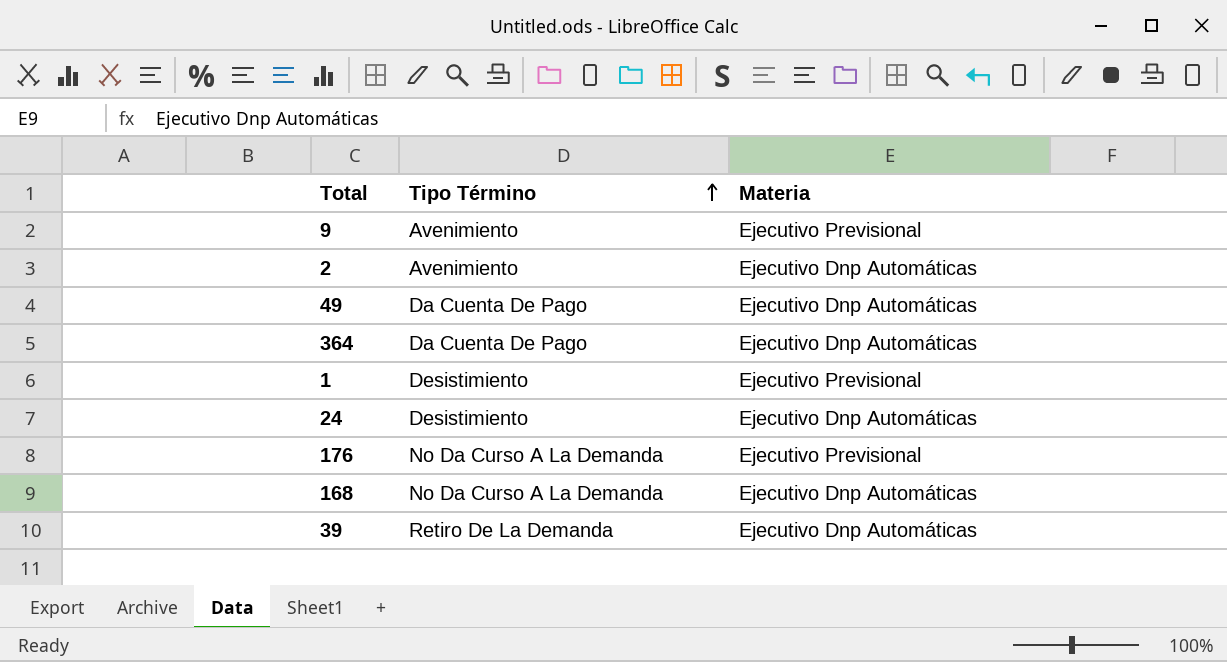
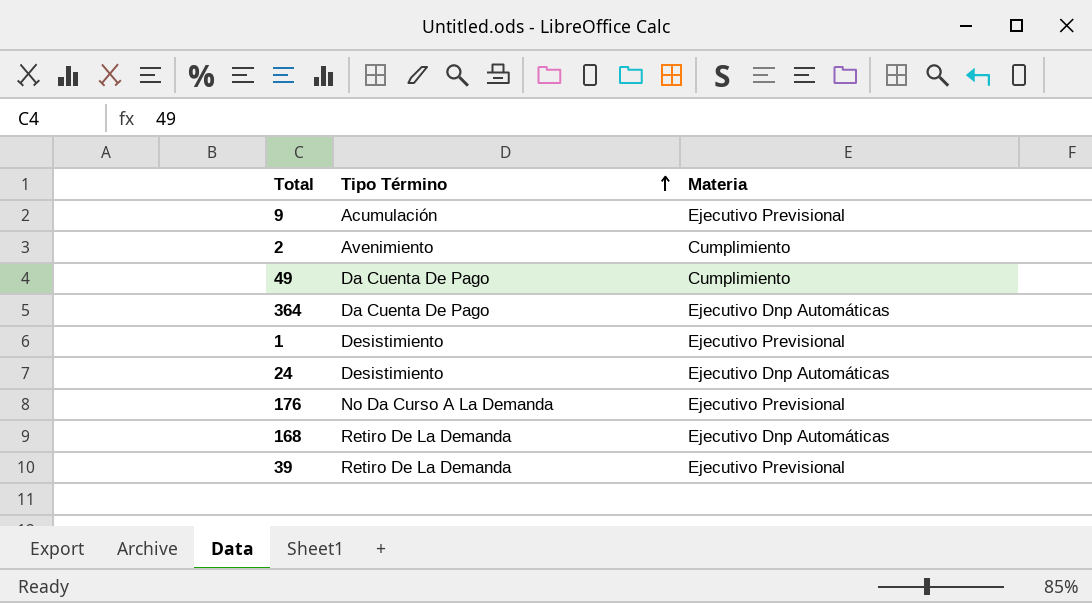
9 | Tipo Término: Avenimiento -> Acumulación
2 | Materia: Ejecutivo Dnp Automáticas -> Cumplimiento
49 | Materia: Ejecutivo Dnp Automáticas -> Cumplimiento
168 | Tipo Término: No Da Curso A La Demanda -> Retiro De La Demanda
39 | Materia: Ejecutivo Dnp Automáticas -> Ejecutivo Previsional

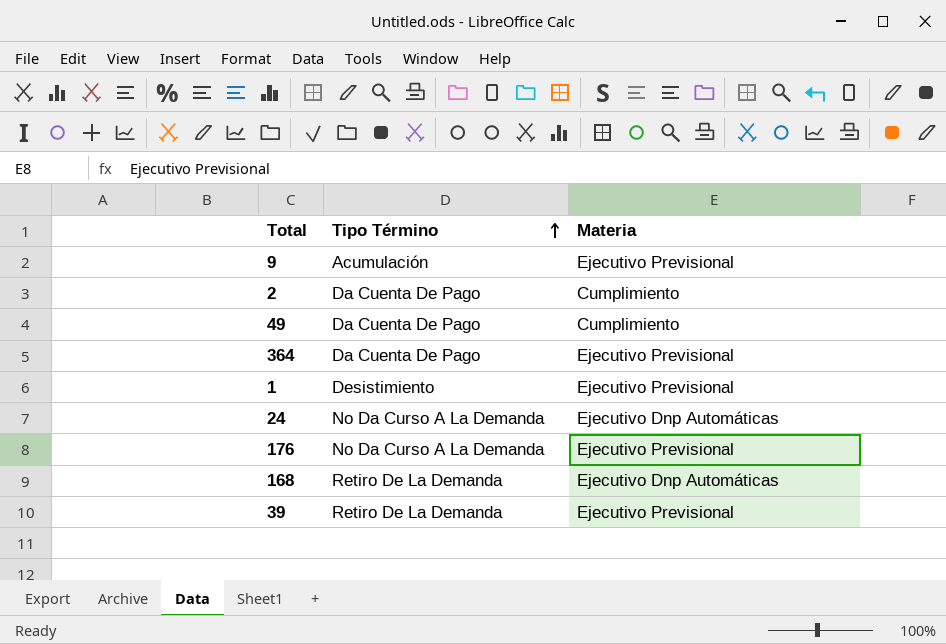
2 | Tipo Término: Avenimiento -> Da Cuenta De Pago
364 | Materia: Ejecutivo Dnp Automáticas -> Ejecutivo Previsional
24 | Tipo Término: Desistimiento -> No Da Curso A La Demanda

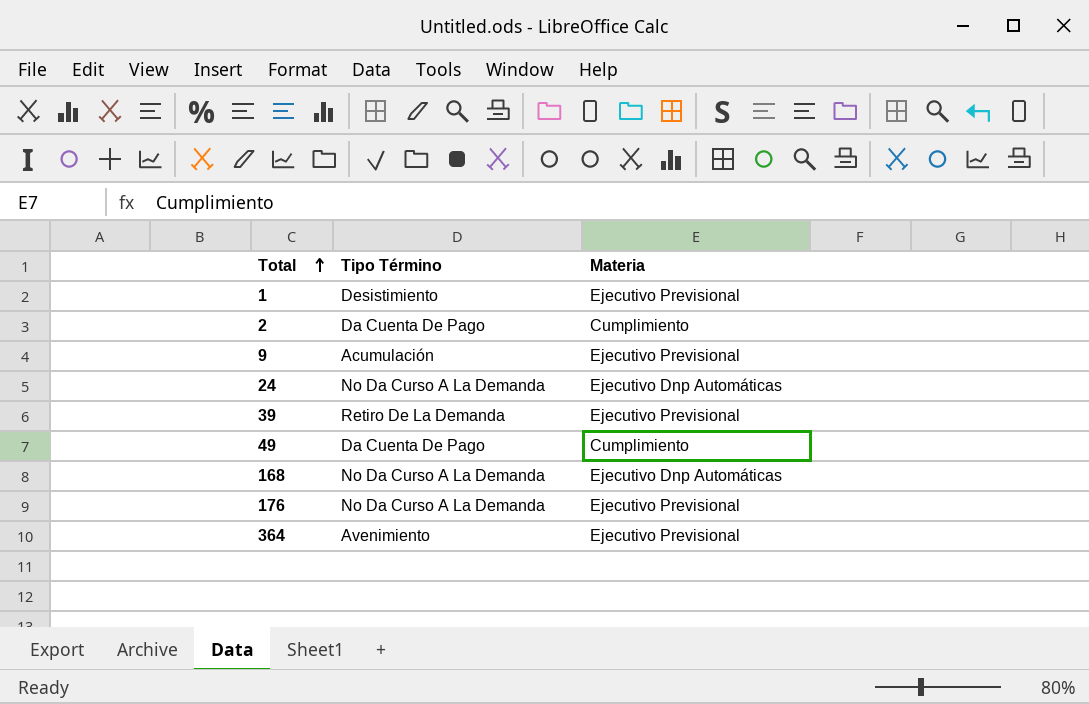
row order: Tipo Término ascending -> Total ascending
168 | Tipo Término: Retiro De La Demanda -> No Da Curso A La Demanda
364 | Tipo Término: Da Cuenta De Pago -> Avenimiento

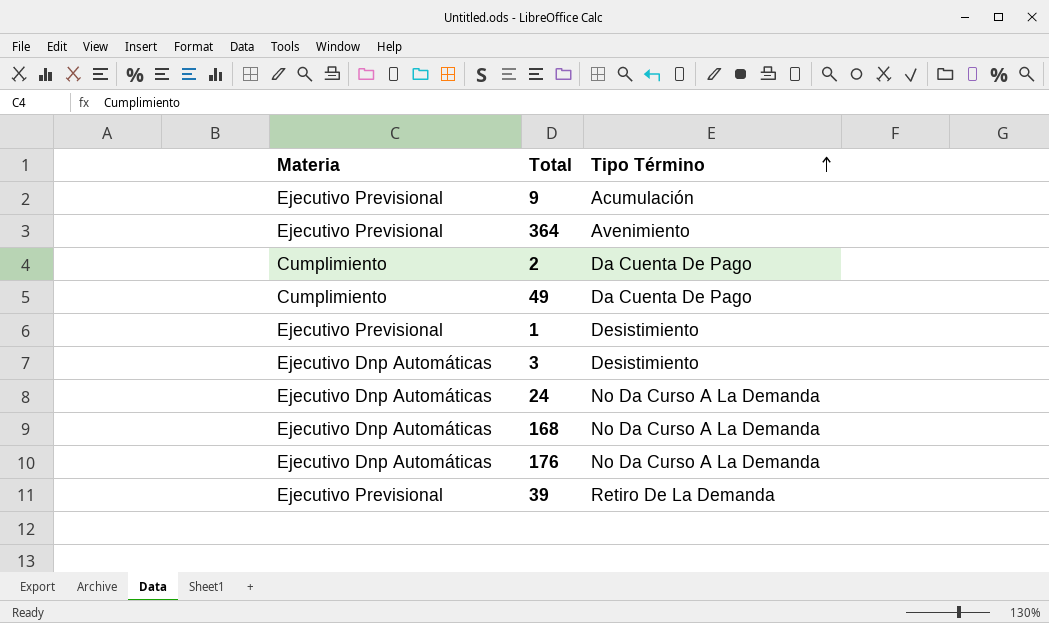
row order: Total ascending -> Tipo Término ascending
column Materia | position: 3 -> 1
row 3: none -> Ejecutivo Dnp Automáticas | Desistimiento
176 | Materia: Ejecutivo Previsional -> Ejecutivo Dnp Automáticas

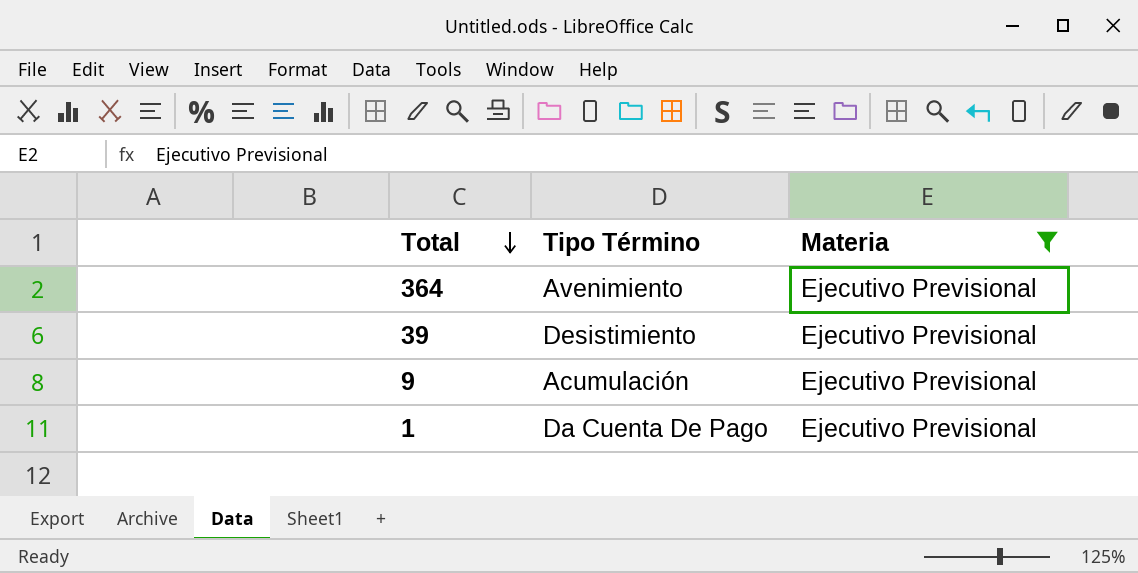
filter: none -> Materia = Ejecutivo Previsional
row order: Tipo Término ascending -> Total descending
column Materia | position: 1 -> 3
39 | Tipo Término: Retiro De La Demanda -> Desistimiento
1 | Tipo Término: Desistimiento -> Da Cuenta De Pago

